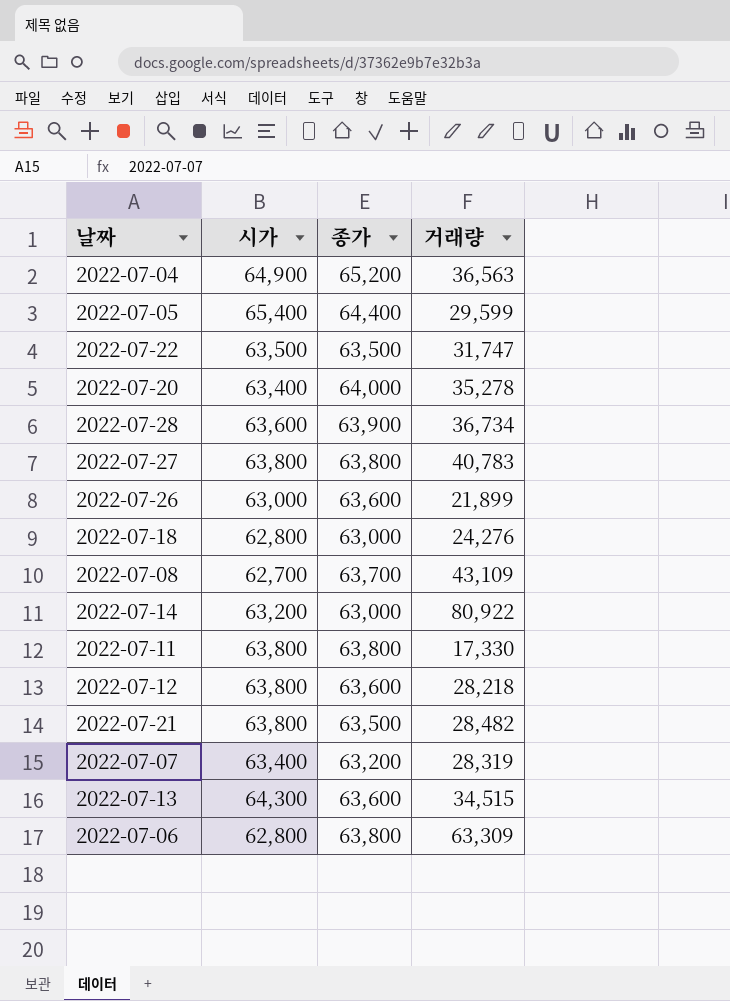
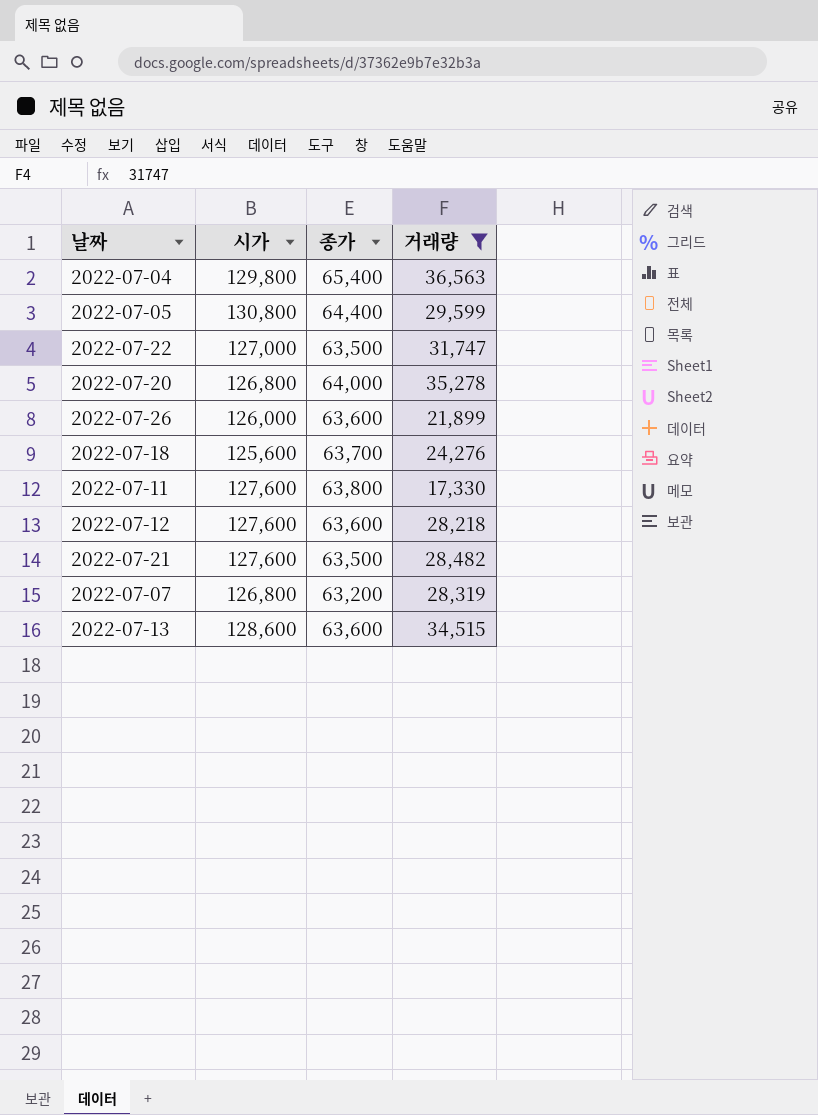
filter: none -> 거래량 <= 36,563
2022-07-04 | 시가: 64,900 -> 129,800
2022-07-04 | 종가: 65,200 -> 65,400
2022-07-05 | 시가: 65,400 -> 130,800
2022-07-22 | 시가: 63,500 -> 127,000
2022-07-20 | 시가: 63,400 -> 126,800
2022-07-26 | 시가: 63,000 -> 126,000
2022-07-18 | 시가: 62,800 -> 125,600
2022-07-18 | 종가: 63,000 -> 63,700
2022-07-11 | 시가: 63,800 -> 127,600
2022-07-12 | 시가: 63,800 -> 127,600
2022-07-21 | 시가: 63,800 -> 127,600
2022-07-07 | 시가: 63,400 -> 126,800
2022-07-13 | 시가: 64,300 -> 128,600

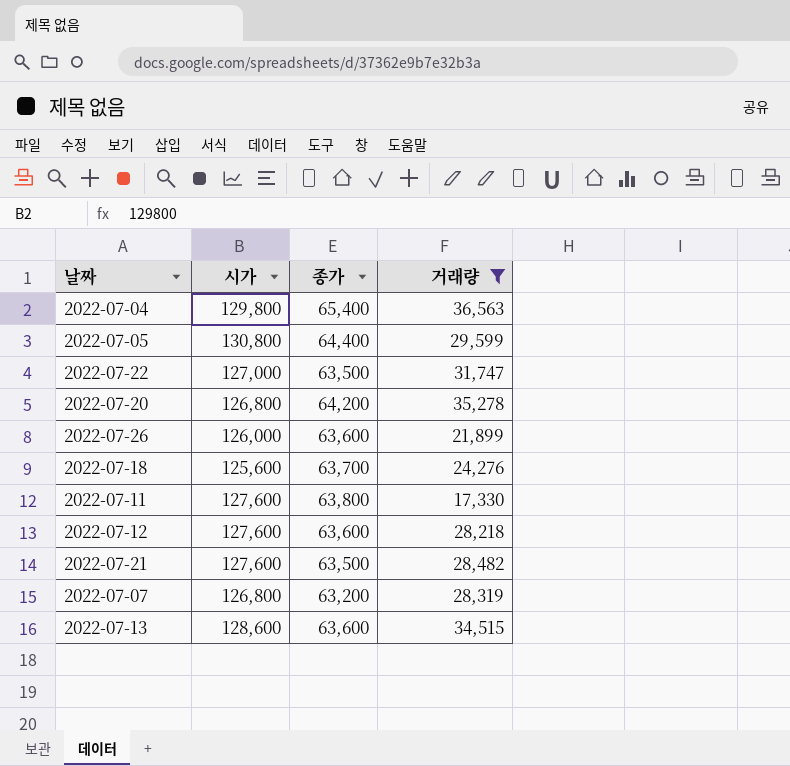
2022-07-20 | 종가: 64,000 -> 64,200

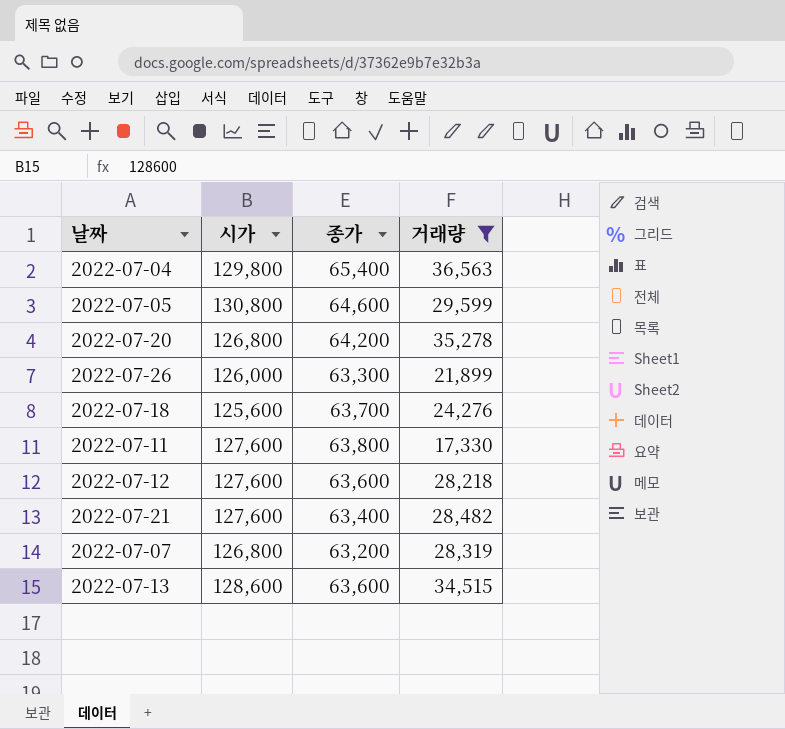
row 2022-07-22: 127,000 | 63,500 | 31,747 -> none
2022-07-05 | 종가: 64,400 -> 64,600
2022-07-26 | 종가: 63,600 -> 63,300
2022-07-21 | 종가: 63,500 -> 63,400

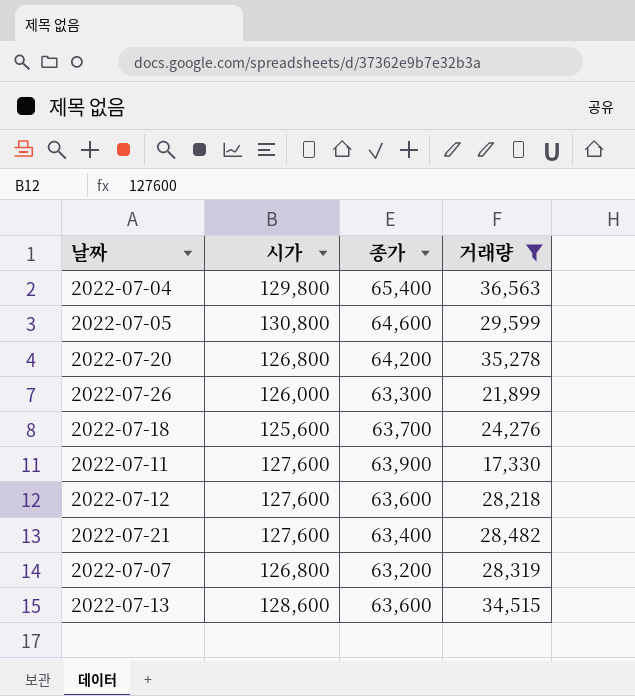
2022-07-11 | 종가: 63,800 -> 63,900

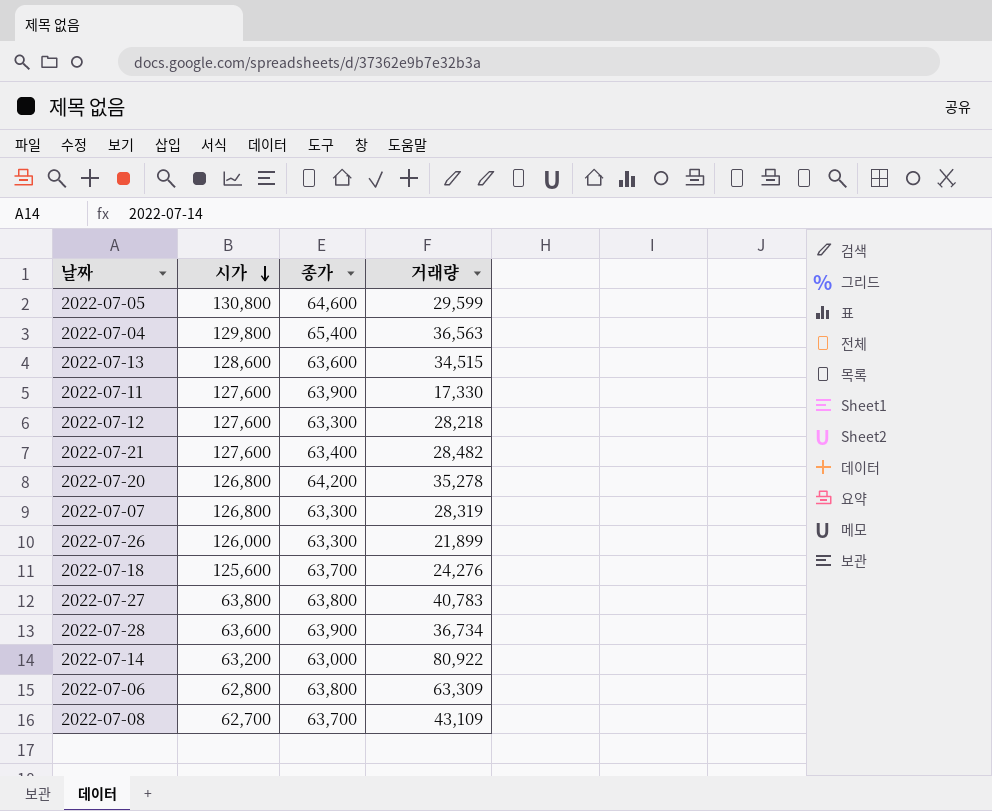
filter: 거래량 <= 36,563 -> none
row order: none -> 시가 descending
2022-07-12 | 종가: 63,600 -> 63,300
2022-07-07 | 종가: 63,200 -> 63,300

